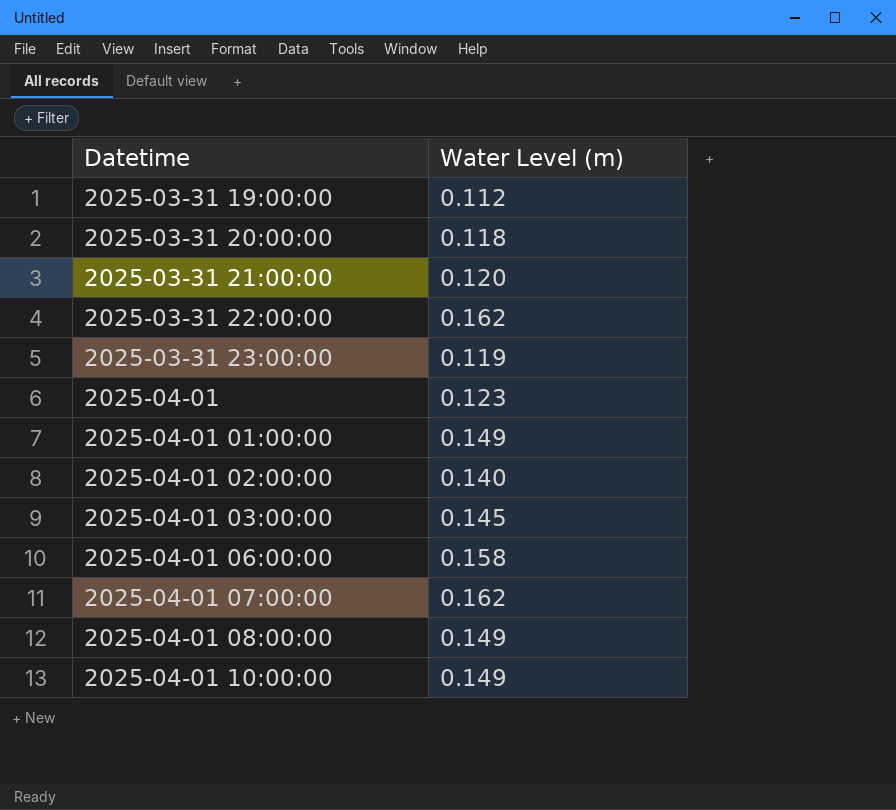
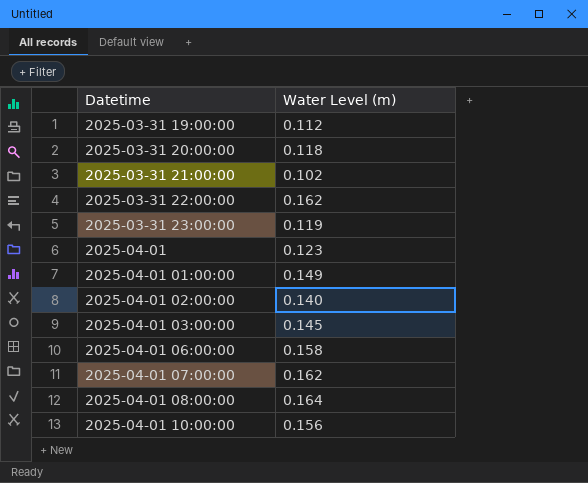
2025-03-31 21:00:00 | Water Level (m): 0.120 -> 0.102
2025-04-01 08:00:00 | Water Level (m): 0.149 -> 0.164
2025-04-01 10:00:00 | Water Level (m): 0.149 -> 0.156

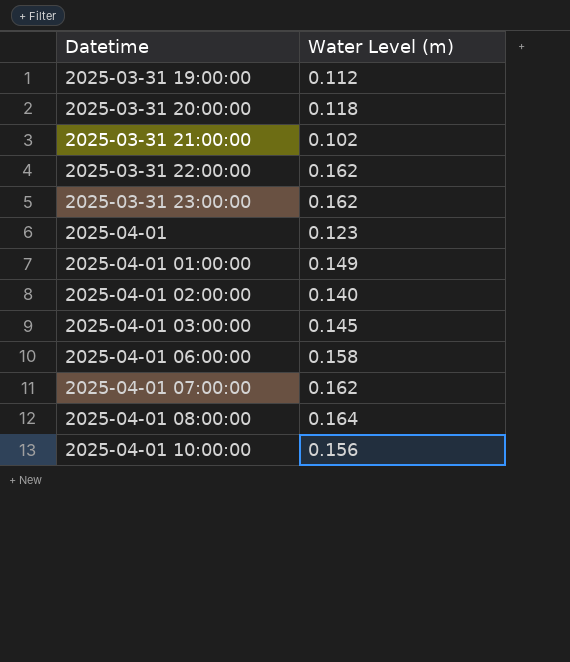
2025-03-31 23:00:00 | Water Level (m): 0.119 -> 0.162

